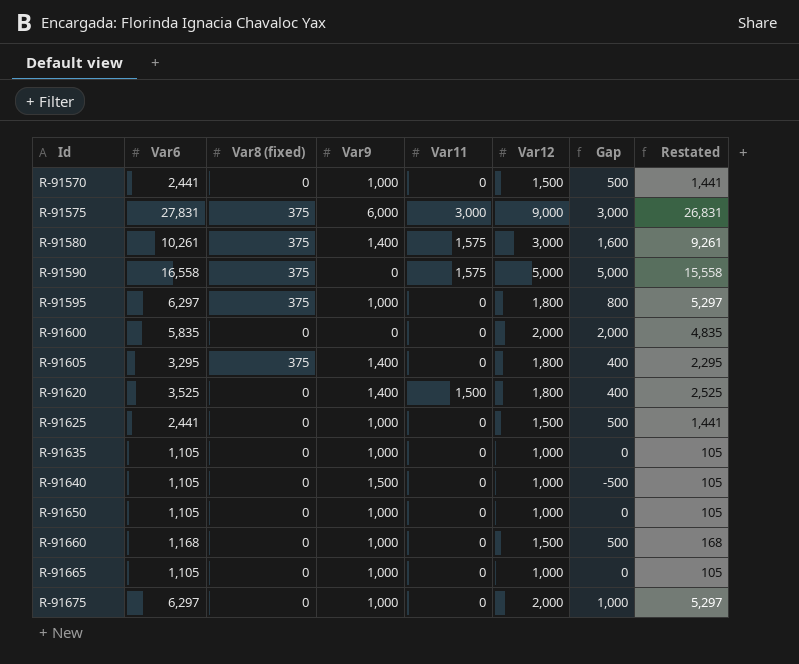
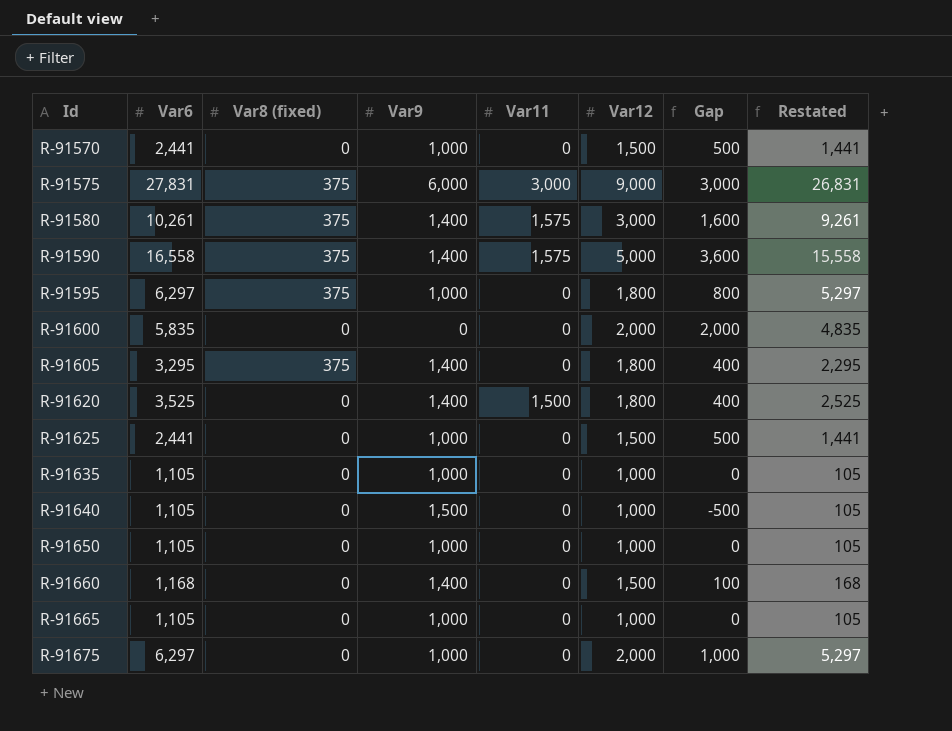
R-91590 | Var9: 0 -> 1,400
R-91590 | Gap: 5,000 -> 3,600
R-91660 | Var9: 1,000 -> 1,400
R-91660 | Gap: 500 -> 100

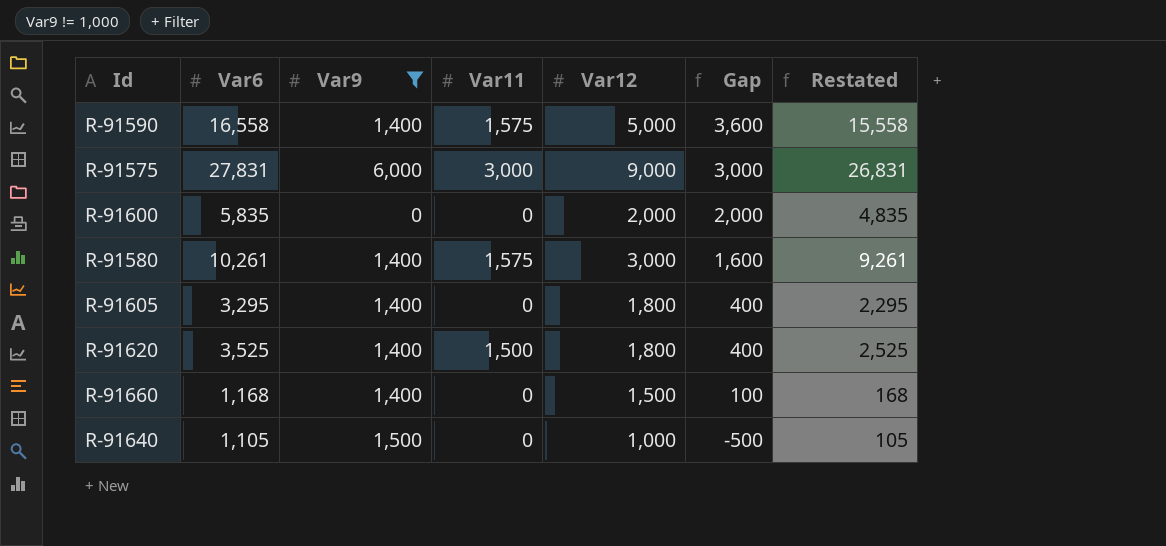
filter: none -> Var9 != 1,000
row order: Id ascending -> Gap descending
column Var8 (fixed) | position: 3 -> none

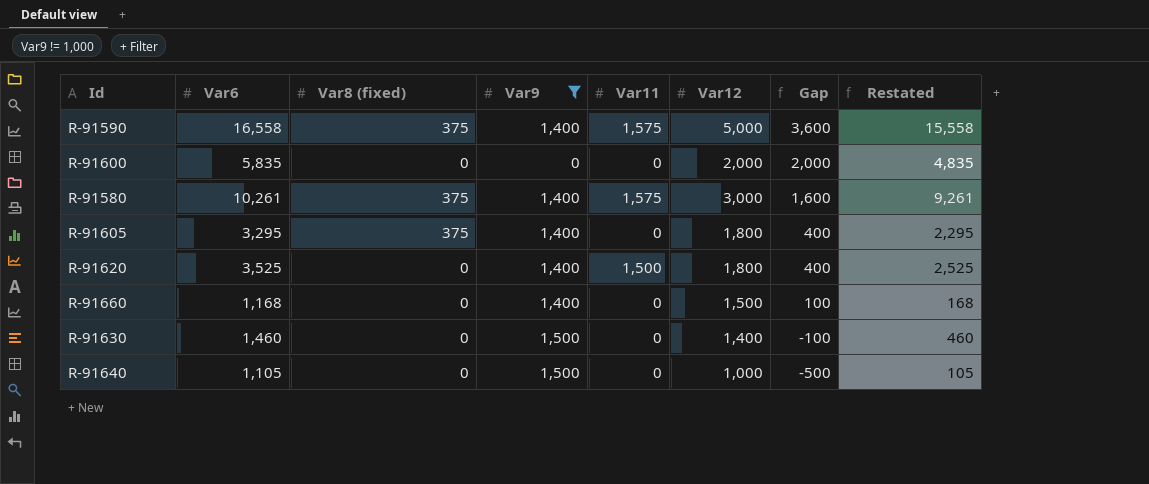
column Var8 (fixed) | position: none -> 3
row R-91575: 27,831 | 6,000 | 3,000 | 9,000 | 3,000 | 26,831 -> none
row R-91630: none -> 1,460 | 0 | 1,500 | 0 | 1,400 | -100 | 460

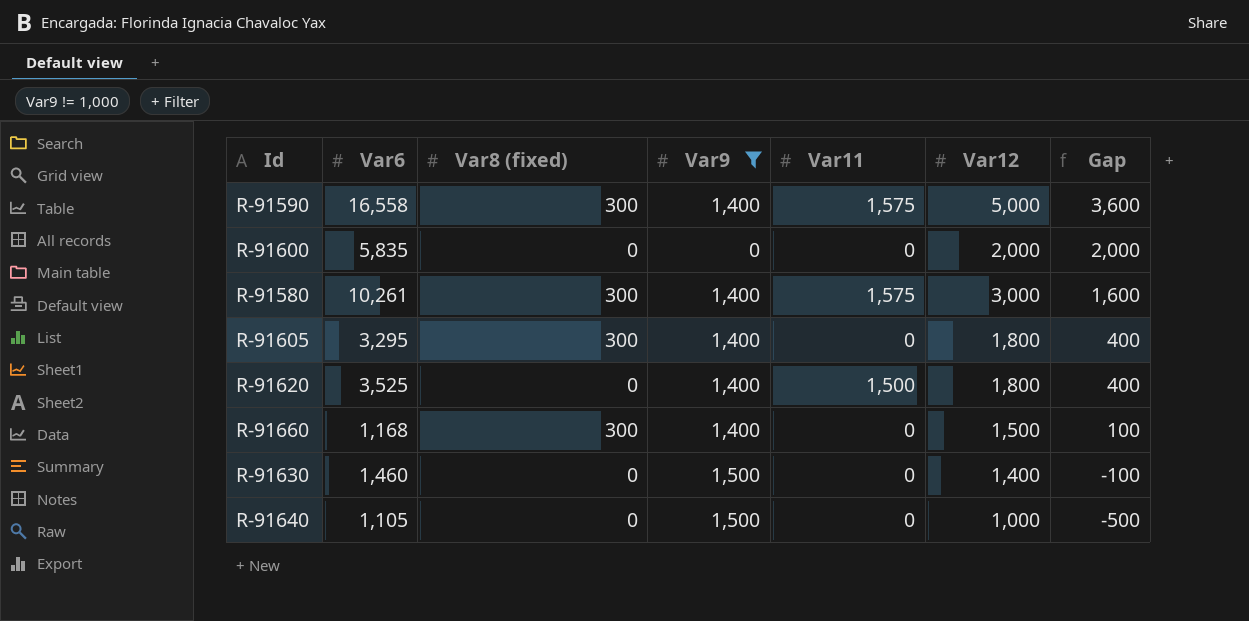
column Restated | formula: [Var6] - 1000 -> none
R-91590 | Var8 (fixed): 375 -> 300
R-91580 | Var8 (fixed): 375 -> 300
R-91605 | Var8 (fixed): 375 -> 300
R-91660 | Var8 (fixed): 0 -> 300

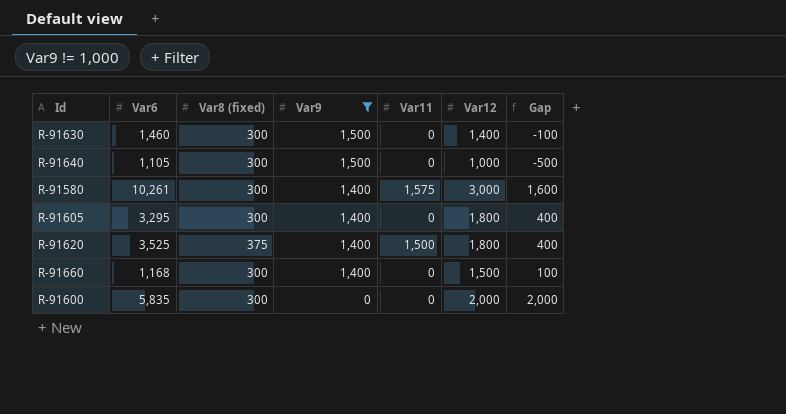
row order: Gap descending -> Var9 descending
row R-91590: 16,558 | 300 | 1,400 | 1,575 | 5,000 | 3,600 -> none
R-91630 | Var8 (fixed): 0 -> 300
R-91640 | Var8 (fixed): 0 -> 300
R-91620 | Var8 (fixed): 0 -> 375
R-91600 | Var8 (fixed): 0 -> 300

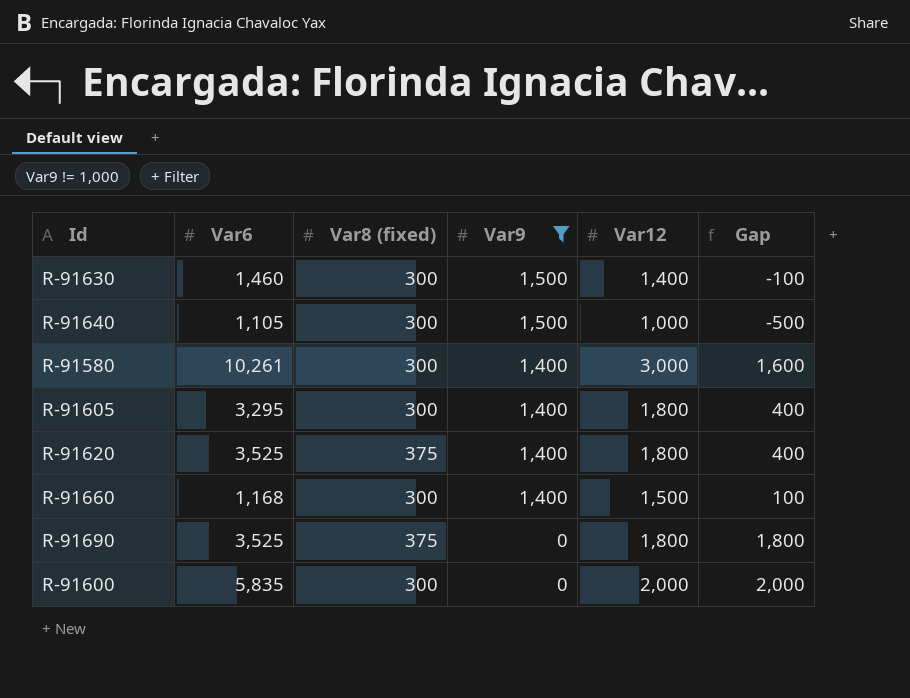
column Var11 | position: 5 -> none
row R-91690: none -> 3,525 | 375 | 0 | 1,800 | 1,800

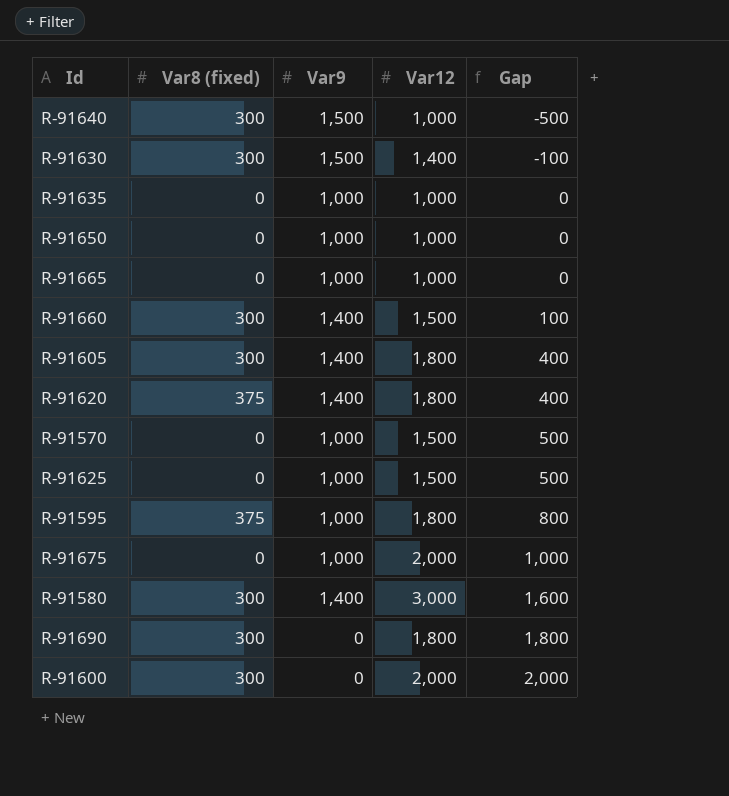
filter: Var9 != 1,000 -> none
row order: Var9 descending -> Gap ascending
column Var6 | position: 2 -> none
R-91690 | Var8 (fixed): 375 -> 300

